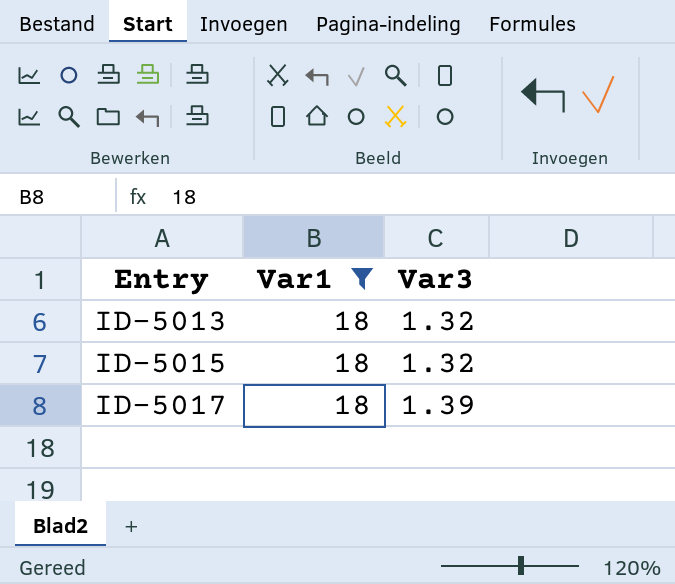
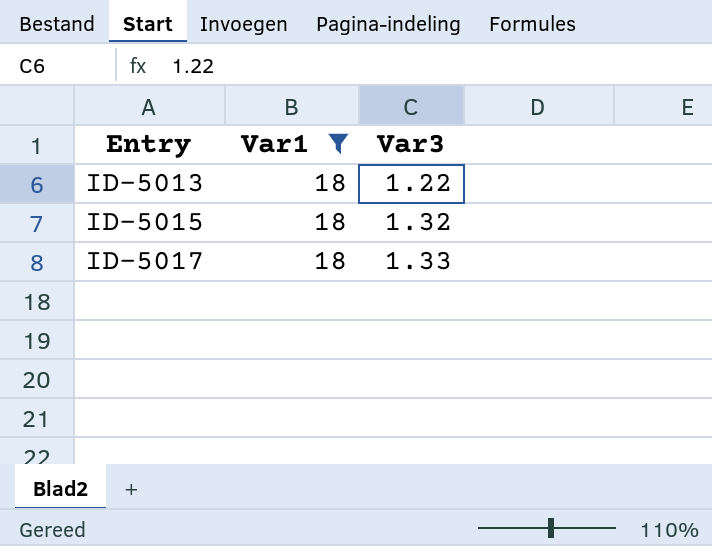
ID-5013 | Var3: 1.32 -> 1.22
ID-5017 | Var3: 1.39 -> 1.33

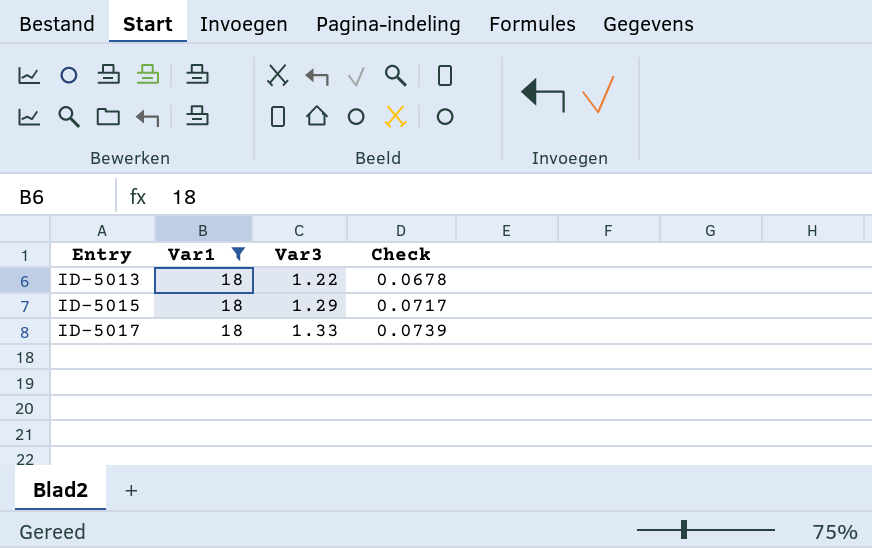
column Check | formula: none -> [Var3] / [Var1]
ID-5015 | Var3: 1.32 -> 1.29

